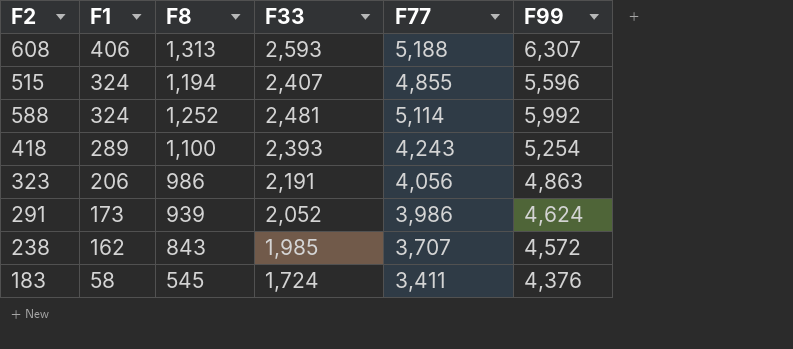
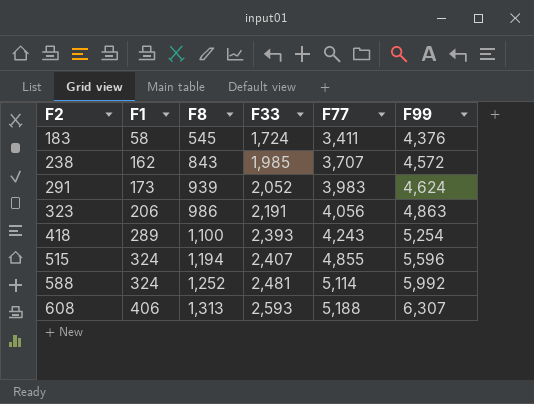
row order: F1 descending -> F2 ascending
291 | F77: 3,986 -> 3,983

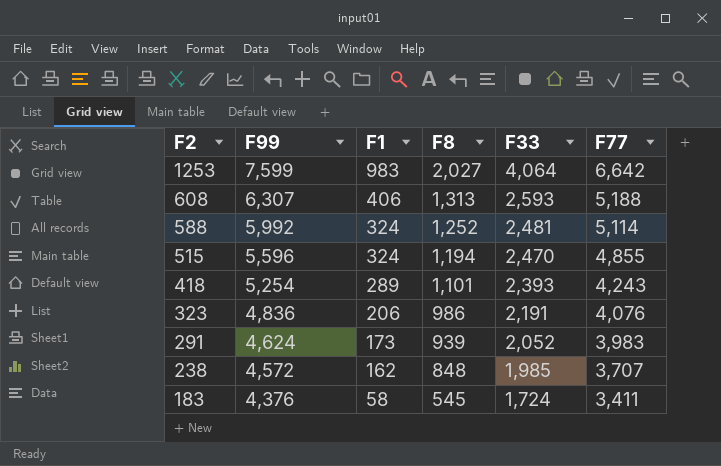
row order: F2 ascending -> F2 descending
column F99 | position: 6 -> 2
row 1253: none -> 7,599 | 983 | 2,027 | 4,064 | 6,642
515 | F33: 2,407 -> 2,470
418 | F8: 1,100 -> 1,101
323 | F99: 4,863 -> 4,836
323 | F77: 4,056 -> 4,076
238 | F8: 843 -> 848

